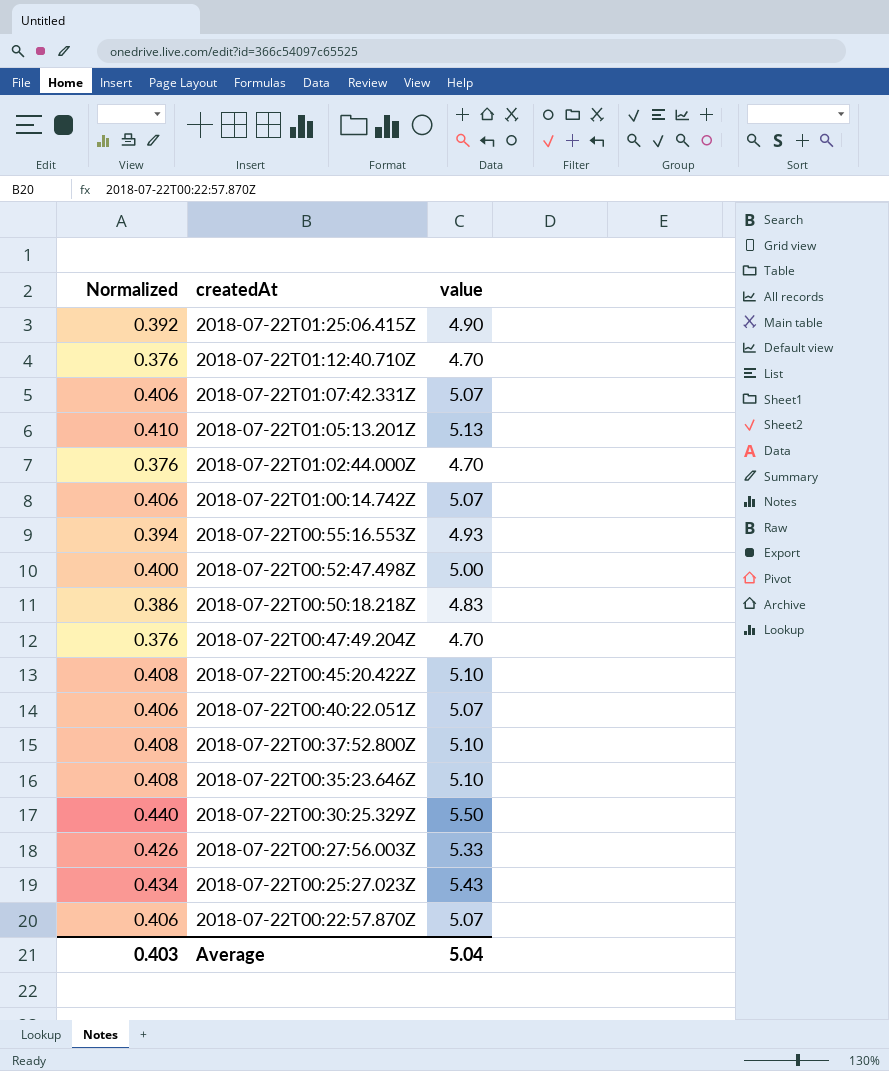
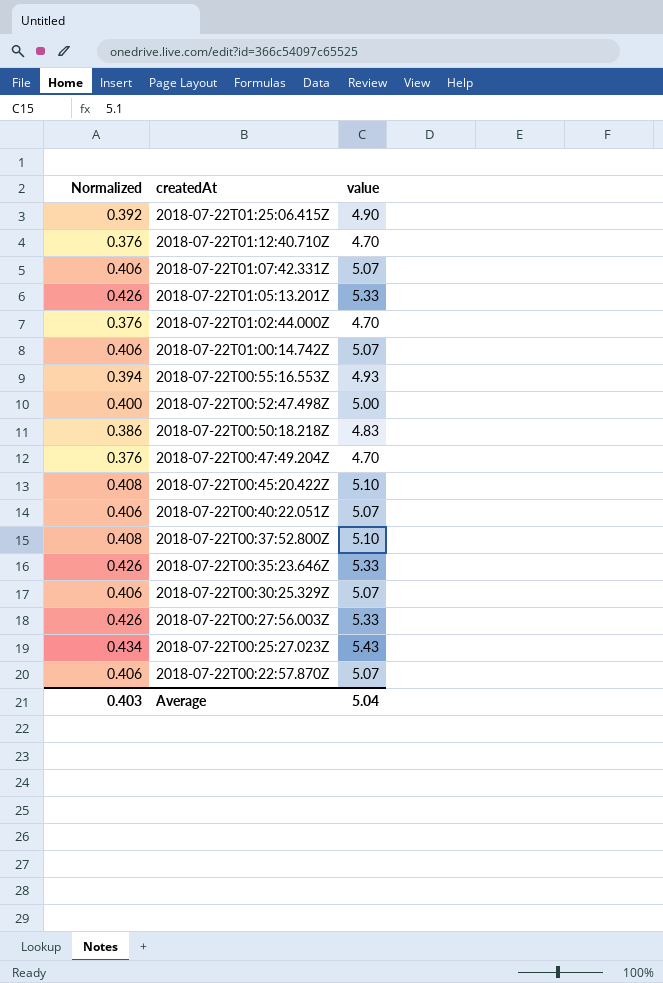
2018-07-22T01:05:13.201Z | Normalized: 0.410 -> 0.426
2018-07-22T01:05:13.201Z | value: 5.13 -> 5.33
2018-07-22T00:35:23.646Z | Normalized: 0.408 -> 0.426
2018-07-22T00:35:23.646Z | value: 5.10 -> 5.33
2018-07-22T00:30:25.329Z | Normalized: 0.440 -> 0.406
2018-07-22T00:30:25.329Z | value: 5.50 -> 5.07

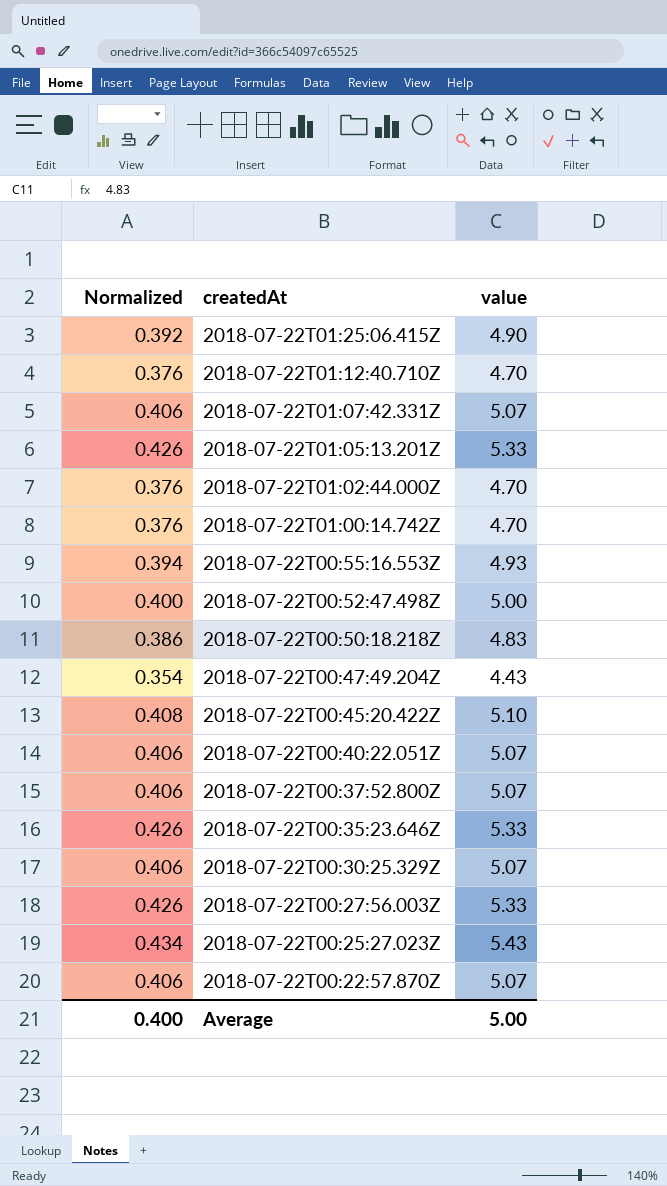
2018-07-22T01:00:14.742Z | Normalized: 0.406 -> 0.376
2018-07-22T01:00:14.742Z | value: 5.07 -> 4.70
2018-07-22T00:47:49.204Z | Normalized: 0.376 -> 0.354
2018-07-22T00:47:49.204Z | value: 4.70 -> 4.43
2018-07-22T00:37:52.800Z | Normalized: 0.408 -> 0.406
2018-07-22T00:37:52.800Z | value: 5.10 -> 5.07
Average | Normalized: 0.403 -> 0.400
Average | value: 5.04 -> 5.00

